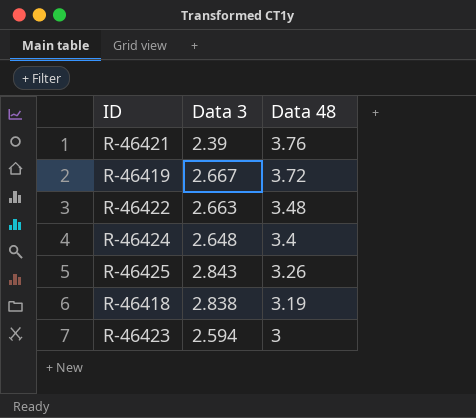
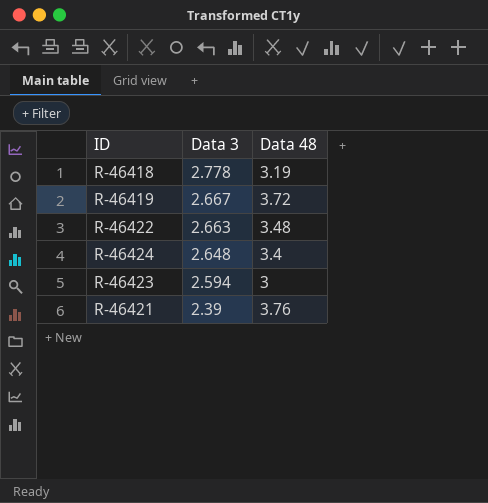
row order: Data 48 descending -> Data 3 descending
row R-46425: 2.843 | 3.26 -> none
R-46418 | Data 3: 2.838 -> 2.778

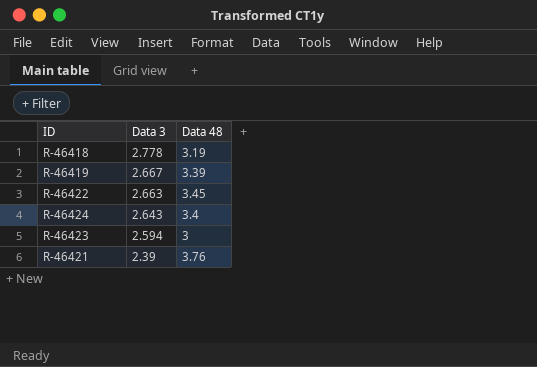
R-46419 | Data 48: 3.72 -> 3.39
R-46422 | Data 48: 3.48 -> 3.45
R-46424 | Data 3: 2.648 -> 2.643

